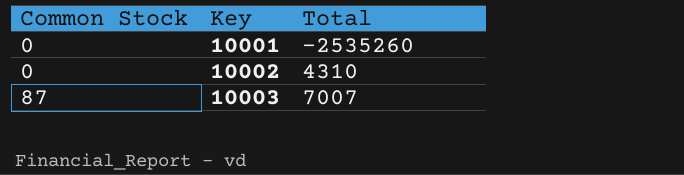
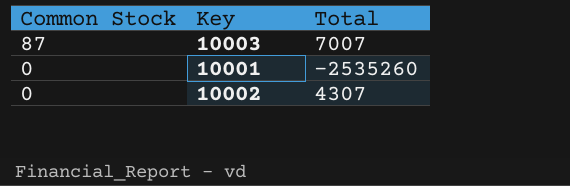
row order: Common Stock ascending -> Common Stock descending
10002 | Total: 4310 -> 4307

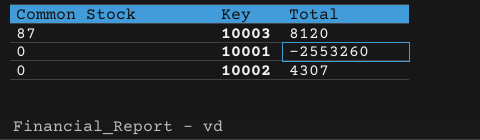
10003 | Total: 7007 -> 8120
10001 | Total: -2535260 -> -2553260

